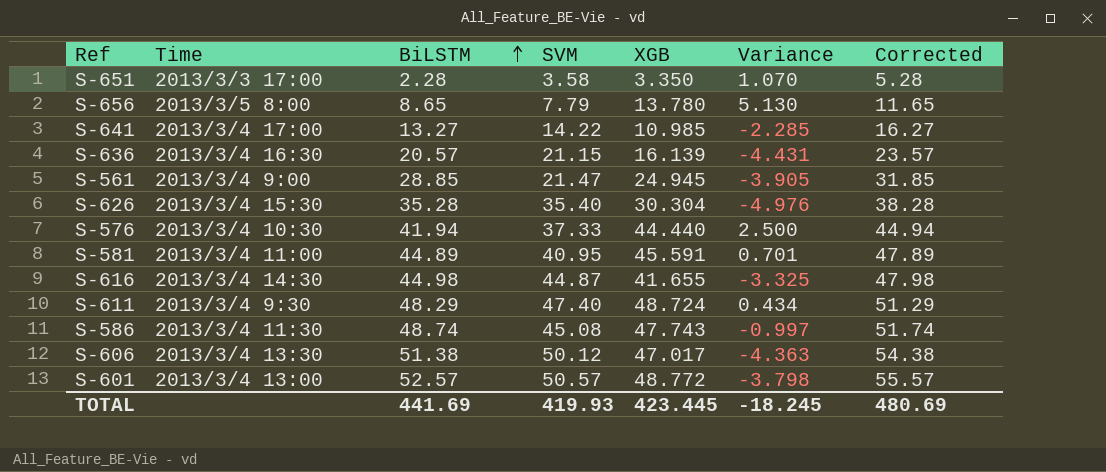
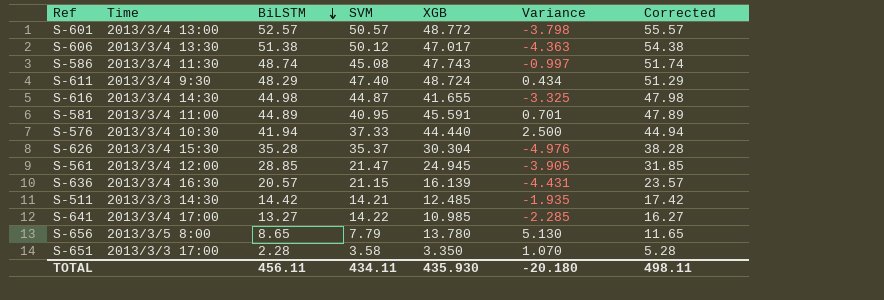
row order: BiLSTM ascending -> BiLSTM descending
S-626 | SVM: 35.40 -> 35.37
S-561 | Time: 2013/3/4 9:00 -> 2013/3/4 12:00
row S-511: none -> 2013/3/3 14:30 | 14.42 | 14.21 | 12.485 | -1.935 | 17.42
TOTAL | BiLSTM: 441.69 -> 456.11
TOTAL | SVM: 419.93 -> 434.11
TOTAL | XGB: 423.445 -> 435.930
TOTAL | Variance: -18.245 -> -20.180
TOTAL | Corrected: 480.69 -> 498.11

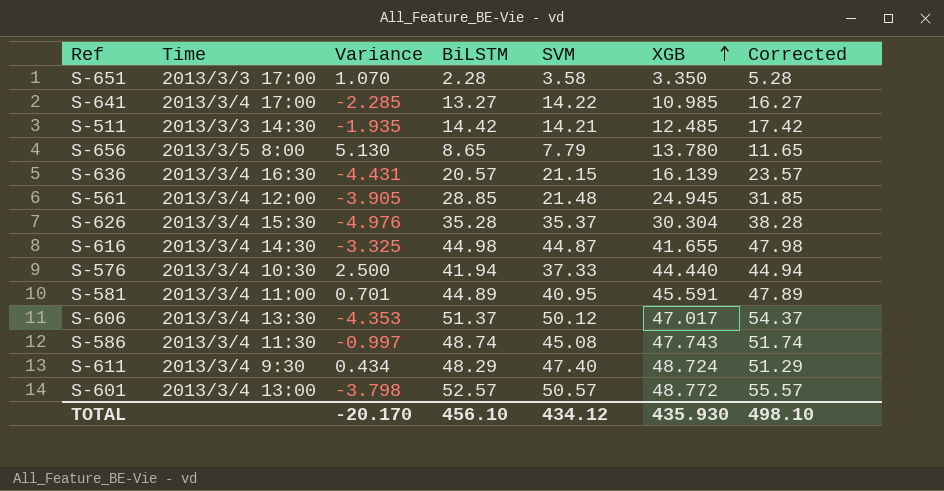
row order: BiLSTM descending -> XGB ascending
column Variance | position: 6 -> 3
S-561 | SVM: 21.47 -> 21.48
S-606 | Variance: -4.363 -> -4.353
S-606 | BiLSTM: 51.38 -> 51.37
S-606 | Corrected: 54.38 -> 54.37
TOTAL | Variance: -20.180 -> -20.170
TOTAL | BiLSTM: 456.11 -> 456.10
TOTAL | SVM: 434.11 -> 434.12
TOTAL | Corrected: 498.11 -> 498.10

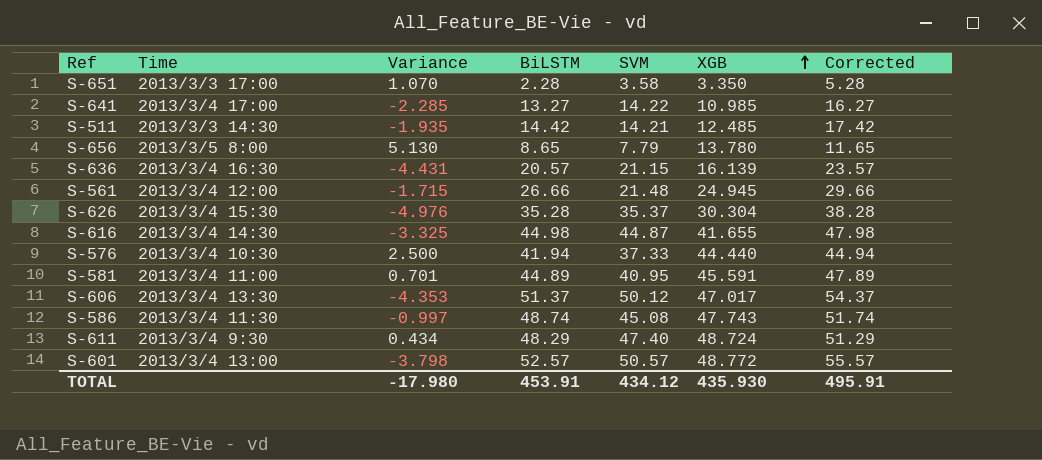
S-561 | Variance: -3.905 -> -1.715
S-561 | BiLSTM: 28.85 -> 26.66
S-561 | Corrected: 31.85 -> 29.66
TOTAL | Variance: -20.170 -> -17.980
TOTAL | BiLSTM: 456.10 -> 453.91
TOTAL | Corrected: 498.10 -> 495.91

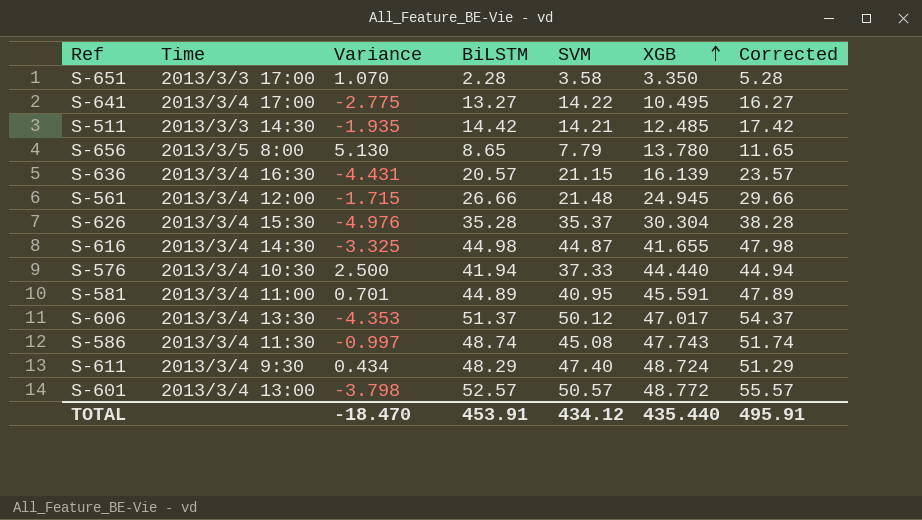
S-641 | Variance: -2.285 -> -2.775
S-641 | XGB: 10.985 -> 10.495
TOTAL | Variance: -17.980 -> -18.470
TOTAL | XGB: 435.930 -> 435.440

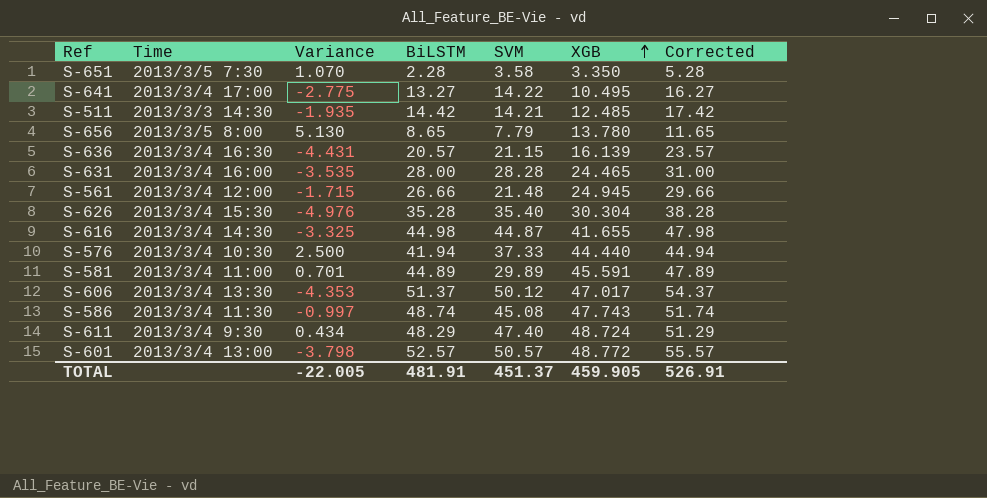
S-651 | Time: 2013/3/3 17:00 -> 2013/3/5 7:30
row S-631: none -> 2013/3/4 16:00 | -3.535 | 28.00 | 28.28 | 24.465 | 31.00
S-626 | SVM: 35.37 -> 35.40
S-581 | SVM: 40.95 -> 29.89
TOTAL | Variance: -18.470 -> -22.005
TOTAL | BiLSTM: 453.91 -> 481.91
TOTAL | SVM: 434.12 -> 451.37
TOTAL | XGB: 435.440 -> 459.905
TOTAL | Corrected: 495.91 -> 526.91

